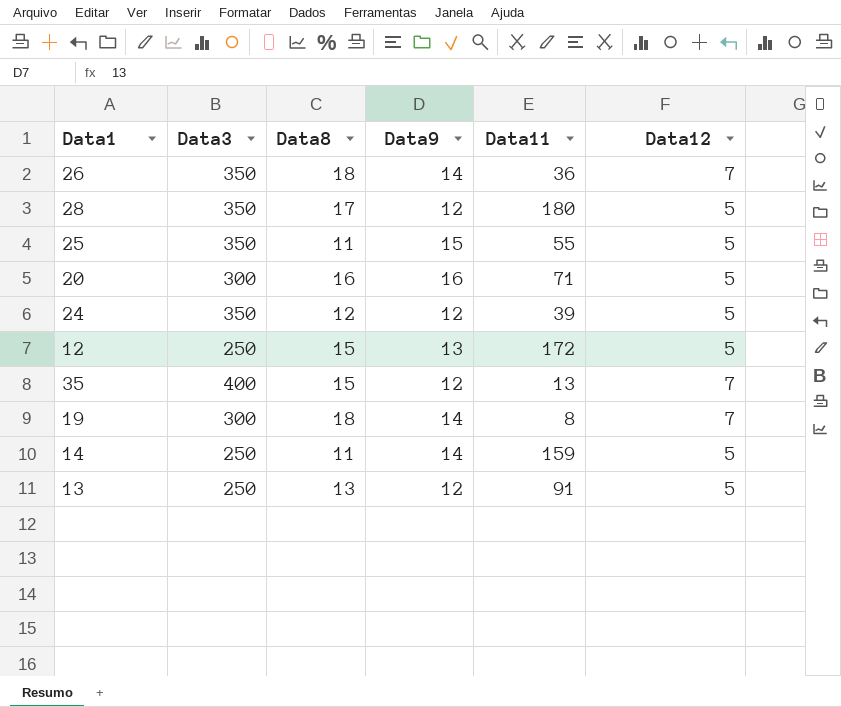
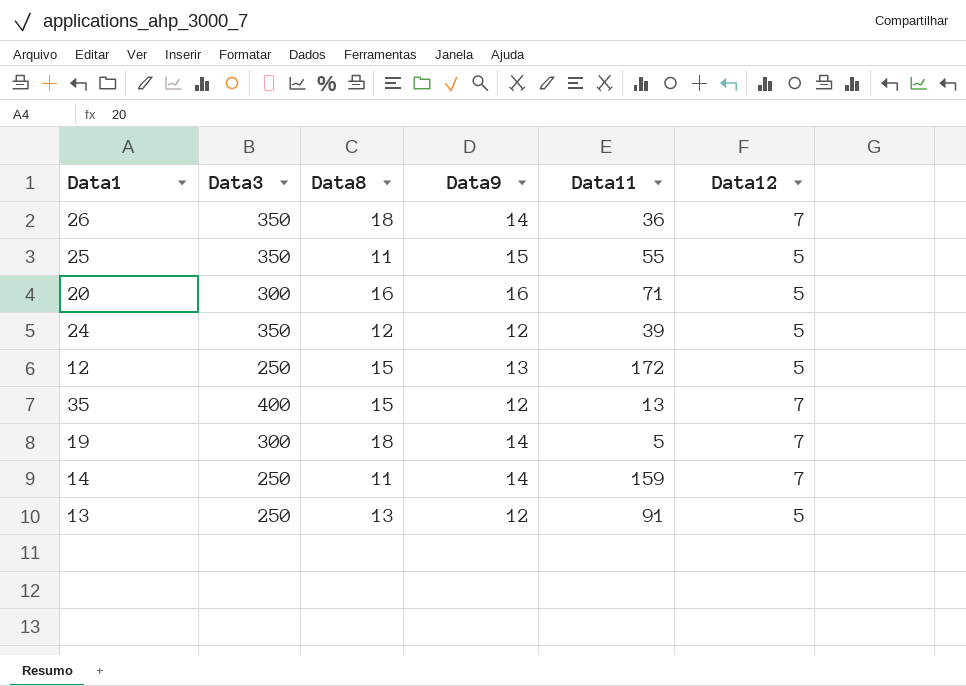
row 28: 350 | 17 | 12 | 180 | 5 -> none
19 | Data11: 8 -> 5
14 | Data12: 5 -> 7

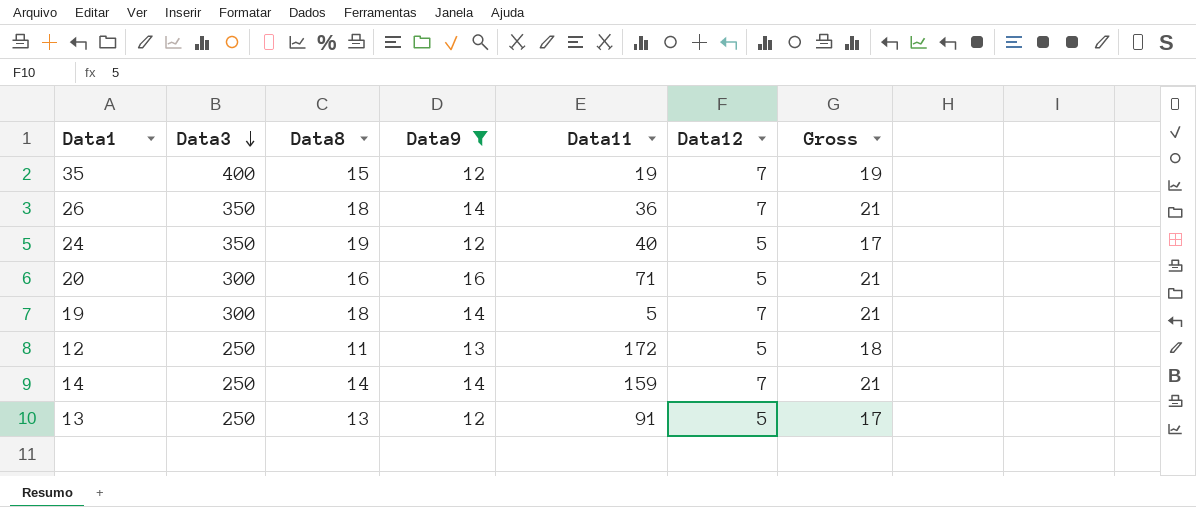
filter: none -> Data9 != 15
row order: none -> Data3 descending
column Gross | formula: none -> [Data9] + [Data12]
35 | Data11: 13 -> 19
24 | Data8: 12 -> 19
24 | Data11: 39 -> 40
12 | Data8: 15 -> 11
14 | Data8: 11 -> 14

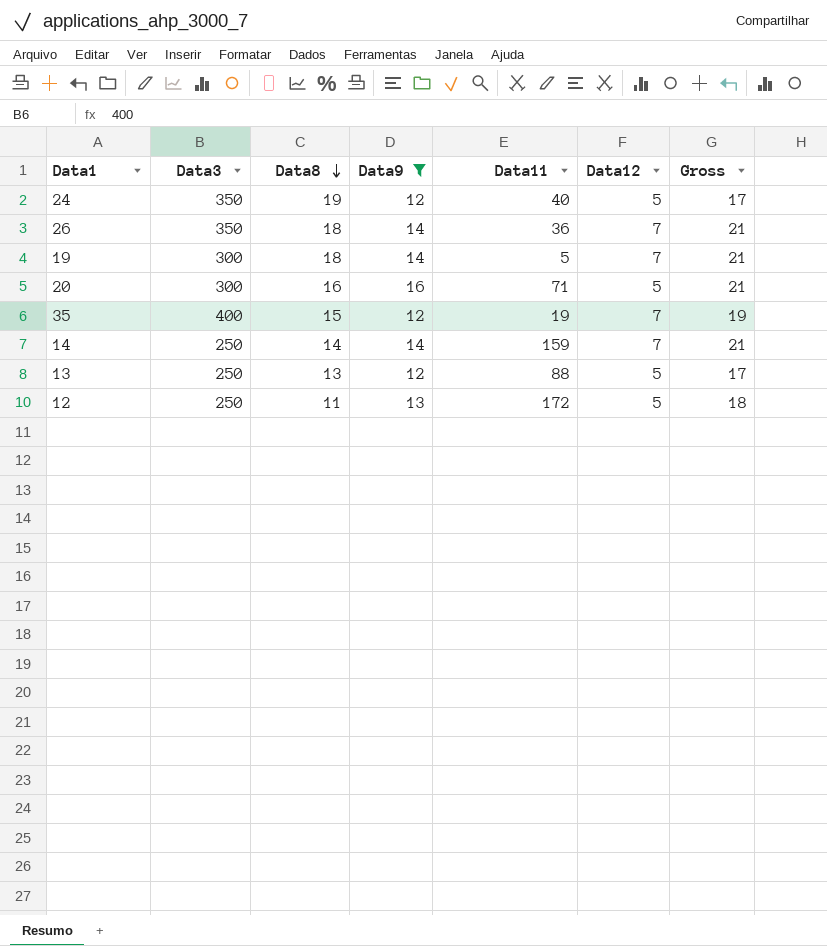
row order: Data3 descending -> Data8 descending
13 | Data11: 91 -> 88

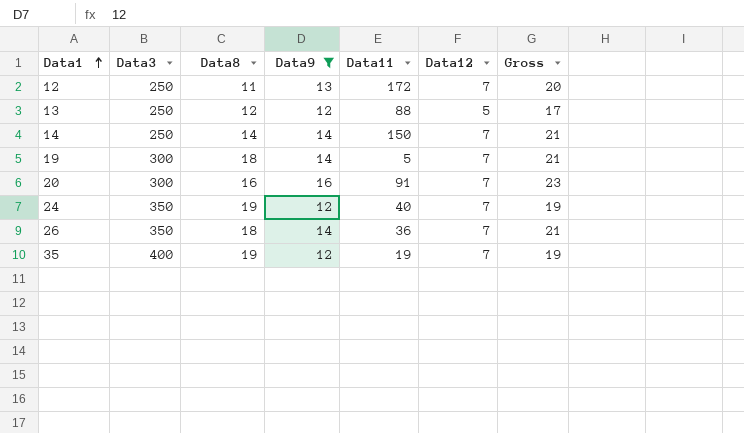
row order: Data8 descending -> Data1 ascending
12 | Data12: 5 -> 7
12 | Gross: 18 -> 20
13 | Data8: 13 -> 12
14 | Data11: 159 -> 150
20 | Data11: 71 -> 91
20 | Data12: 5 -> 7
20 | Gross: 21 -> 23
24 | Data12: 5 -> 7
24 | Gross: 17 -> 19
35 | Data8: 15 -> 19

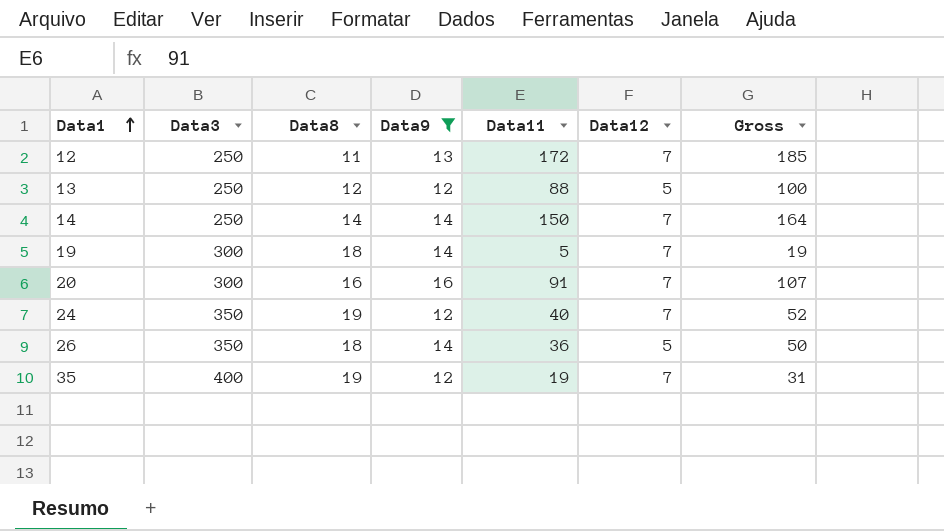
column Gross | formula: [Data9] + [Data12] -> [Data9] + [Data11]
26 | Data12: 7 -> 5

